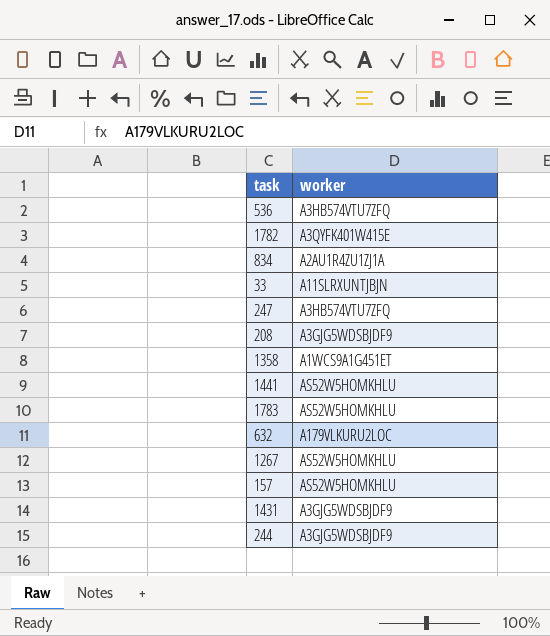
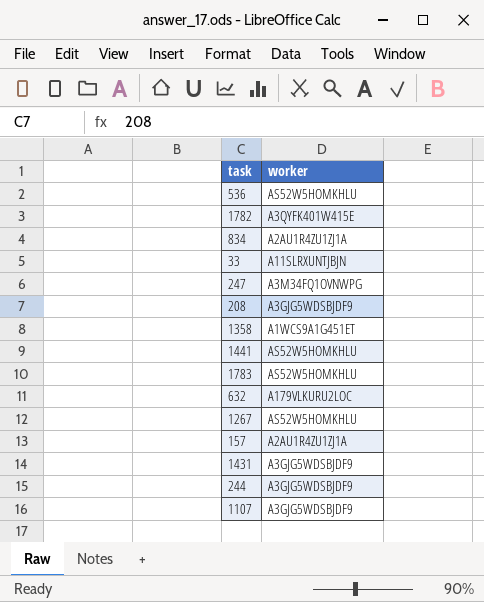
536 | worker: A3HB574VTU7ZFQ -> AS52W5HOMKHLU
247 | worker: A3HB574VTU7ZFQ -> A3M34FQ1OVNWPG
157 | worker: AS52W5HOMKHLU -> A2AU1R4ZU1ZJ1A
row 1107: none -> A3GJG5WDSBJDF9

